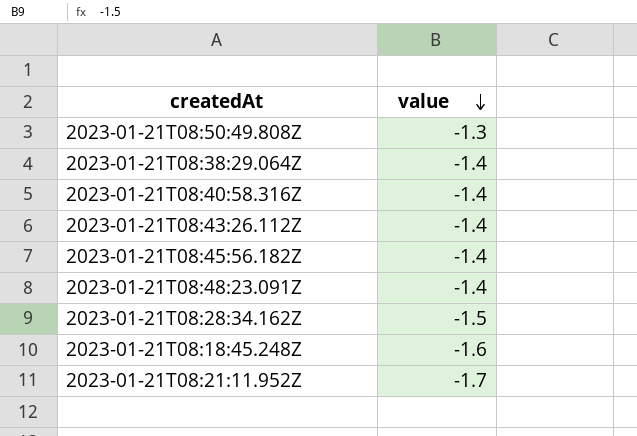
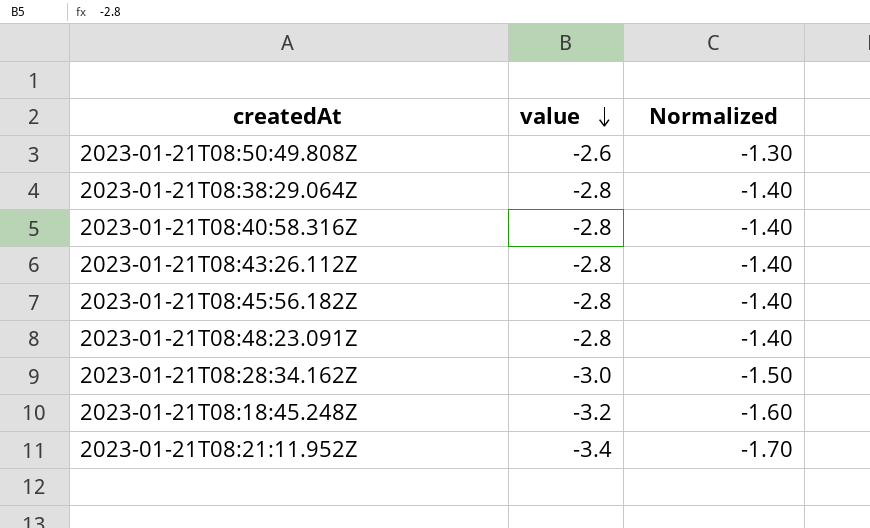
column Normalized | formula: none -> [value] * 0.5
2023-01-21T08:50:49.808Z | value: -1.3 -> -2.6
2023-01-21T08:38:29.064Z | value: -1.4 -> -2.8
2023-01-21T08:40:58.316Z | value: -1.4 -> -2.8
2023-01-21T08:43:26.112Z | value: -1.4 -> -2.8
2023-01-21T08:45:56.182Z | value: -1.4 -> -2.8
2023-01-21T08:48:23.091Z | value: -1.4 -> -2.8
2023-01-21T08:28:34.162Z | value: -1.5 -> -3.0
2023-01-21T08:18:45.248Z | value: -1.6 -> -3.2
2023-01-21T08:21:11.952Z | value: -1.7 -> -3.4

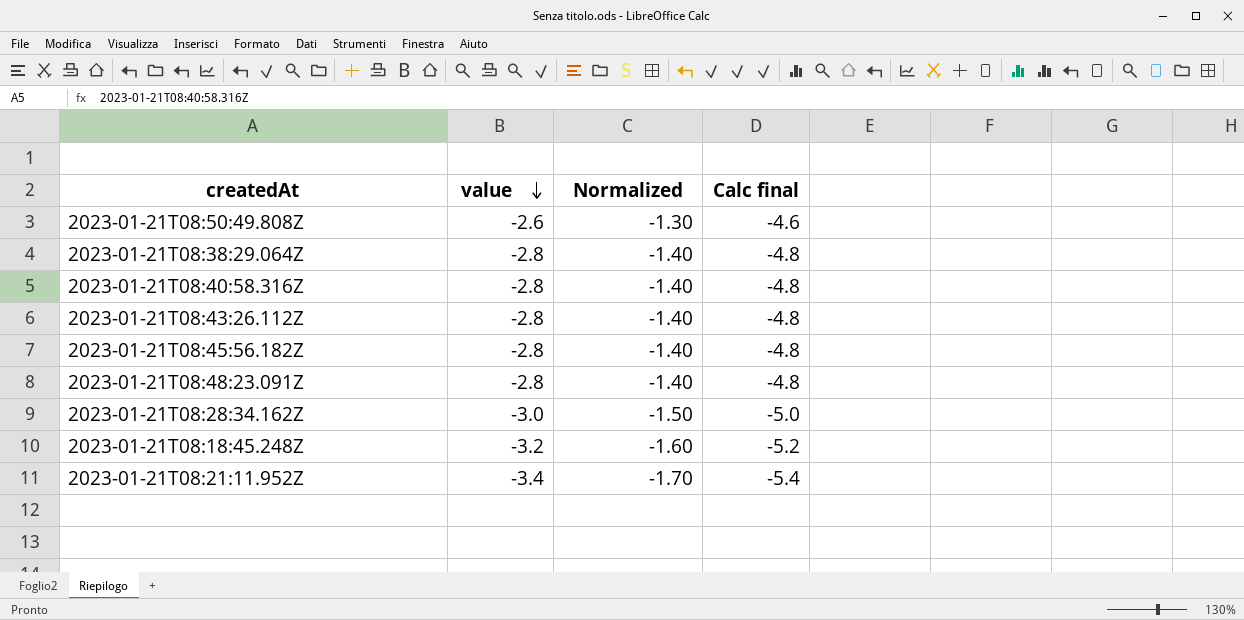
column Calc final | formula: none -> [value] - 2

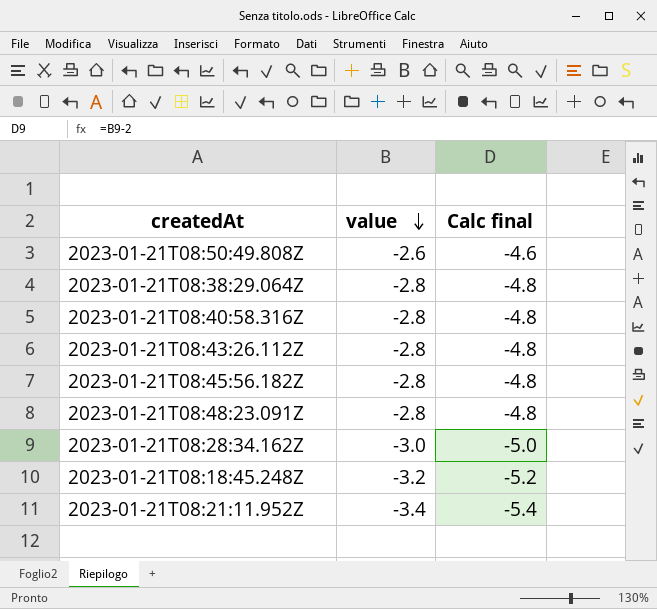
column Normalized | formula: [value] * 0.5 -> none

